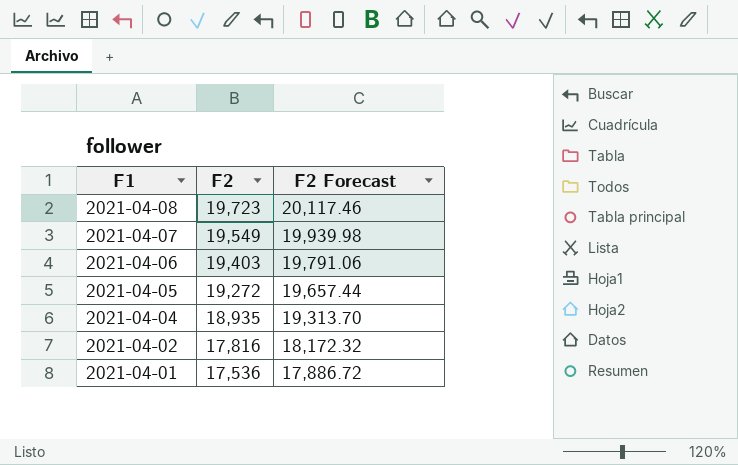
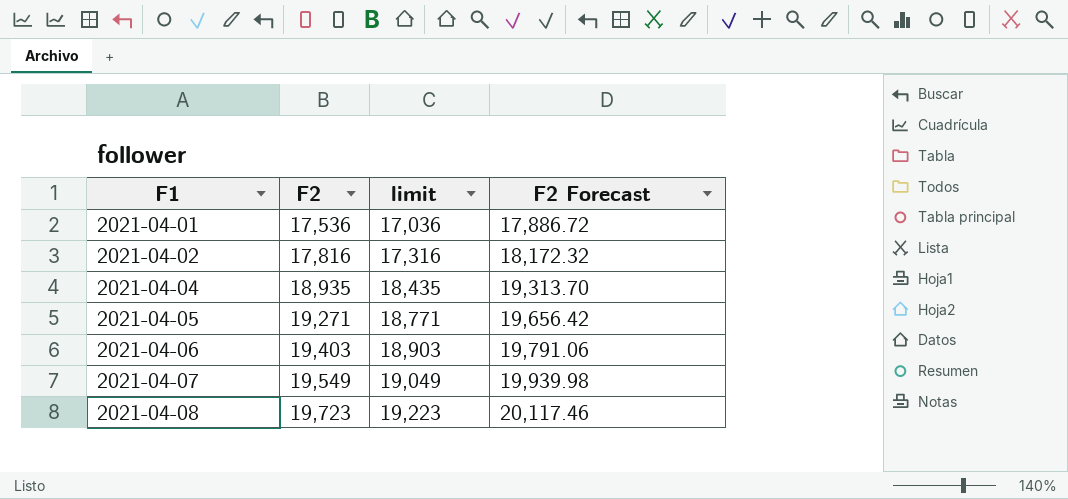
row order: F1 descending -> F1 ascending
column limit | formula: none -> [F2] - 500
2021-04-05 | F2: 19,272 -> 19,271
2021-04-05 | F2 Forecast: 19,657.44 -> 19,656.42

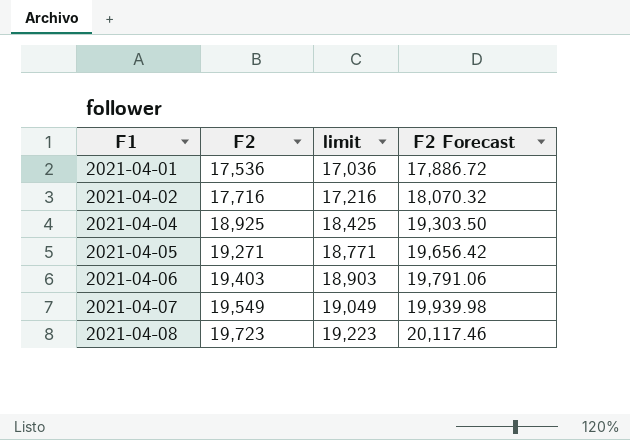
2021-04-02 | F2: 17,816 -> 17,716
2021-04-02 | limit: 17,316 -> 17,216
2021-04-02 | F2 Forecast: 18,172.32 -> 18,070.32
2021-04-04 | F2: 18,935 -> 18,925
2021-04-04 | limit: 18,435 -> 18,425
2021-04-04 | F2 Forecast: 19,313.70 -> 19,303.50

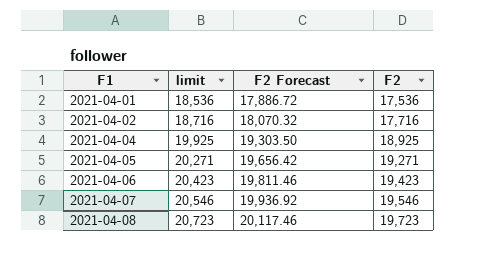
column limit | formula: [F2] - 500 -> [F2] + 1000
column F2 | position: 2 -> 4
2021-04-06 | F2 Forecast: 19,791.06 -> 19,811.46
2021-04-06 | F2: 19,403 -> 19,423
2021-04-07 | F2 Forecast: 19,939.98 -> 19,936.92
2021-04-07 | F2: 19,549 -> 19,546

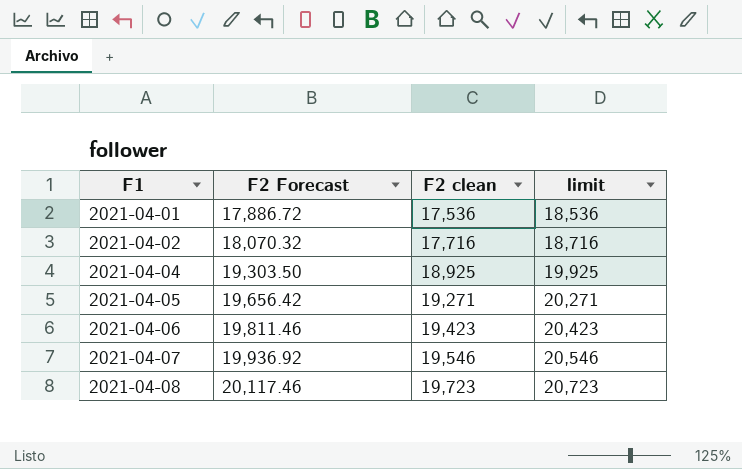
column name: F2 -> F2 clean
column limit | position: 2 -> 4

